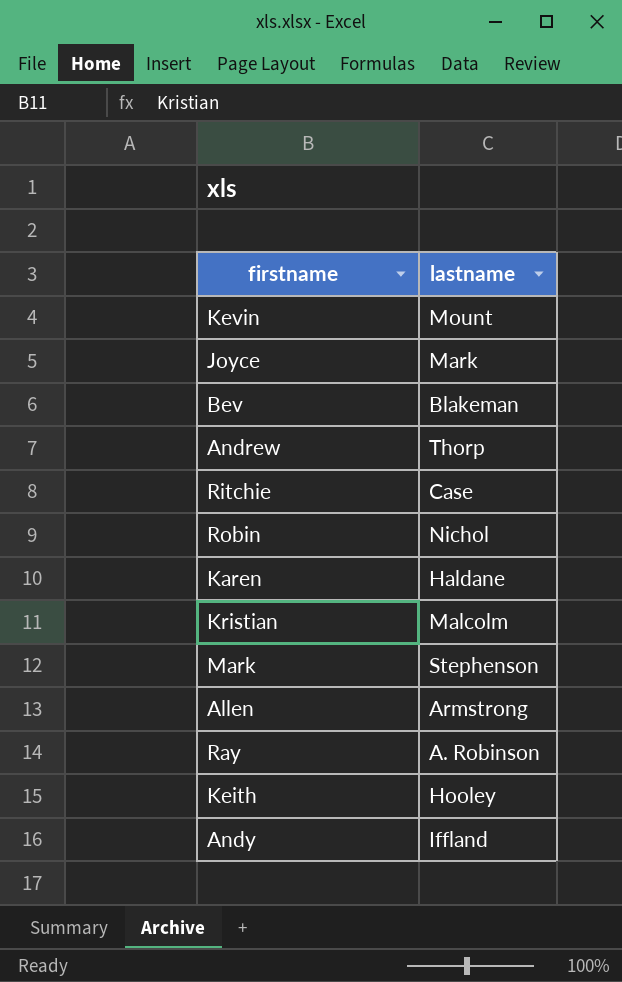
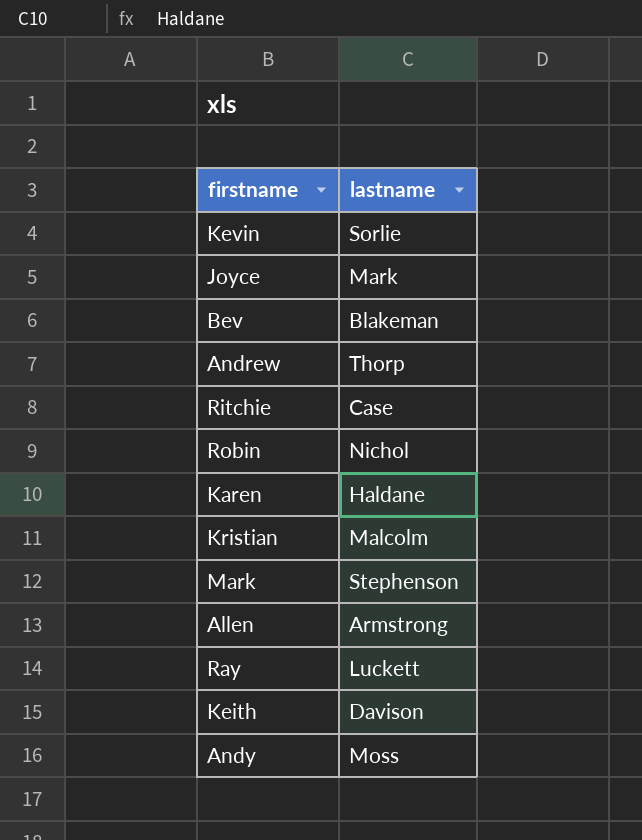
Kevin | lastname: Mount -> Sorlie
Ray | lastname: A. Robinson -> Luckett
Keith | lastname: Hooley -> Davison
Andy | lastname: Iffland -> Moss

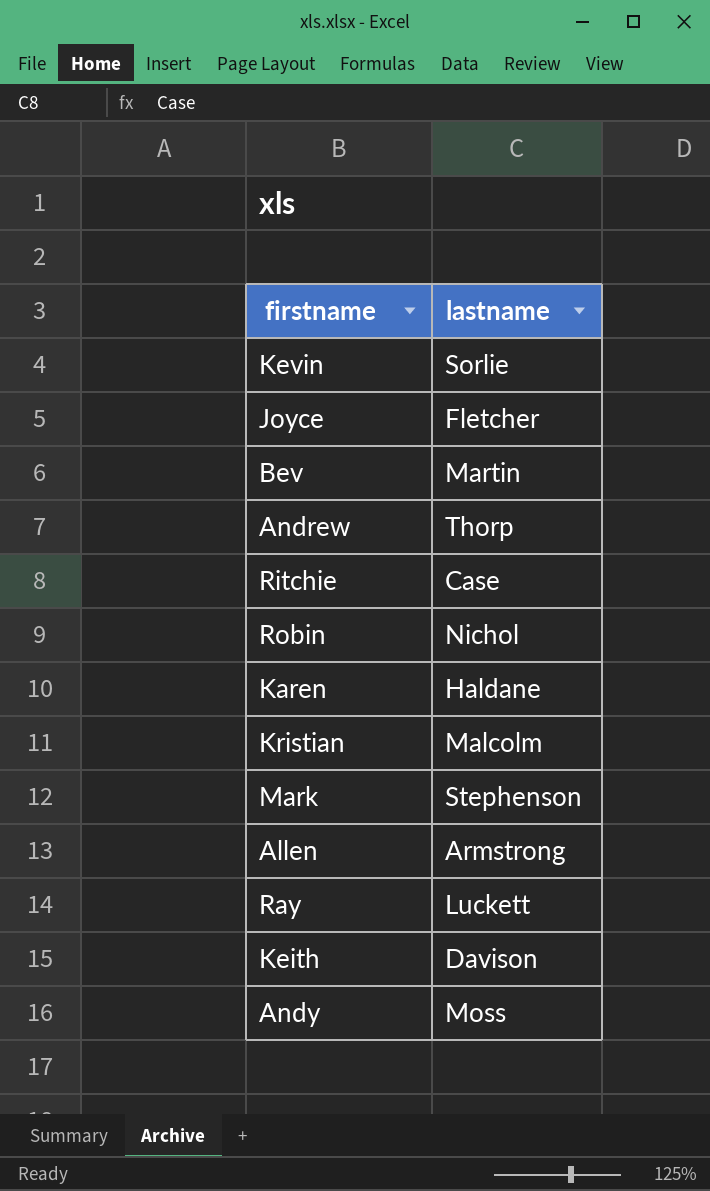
Joyce | lastname: Mark -> Fletcher
Bev | lastname: Blakeman -> Martin

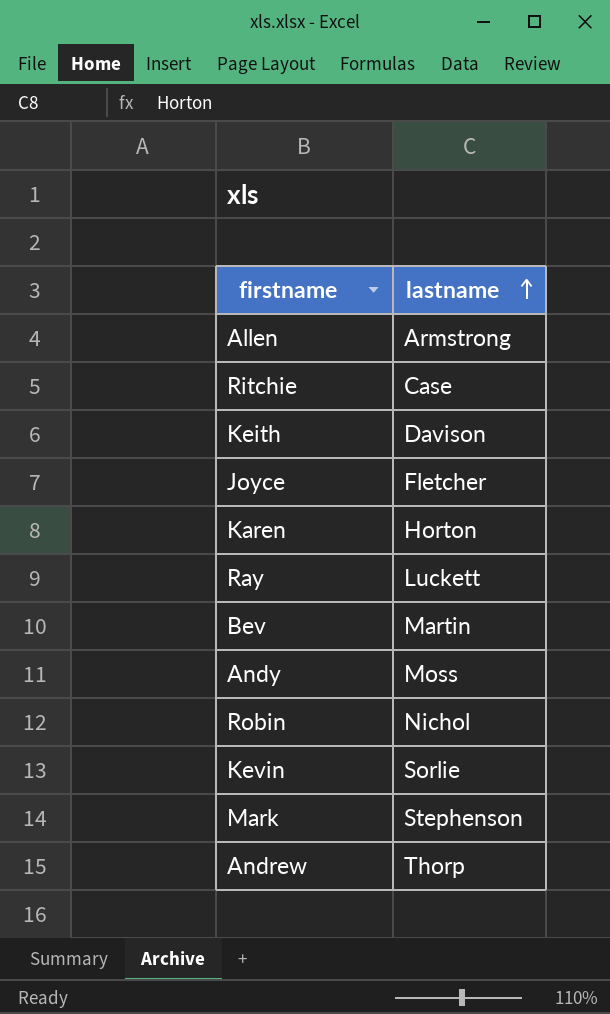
row order: none -> lastname ascending
row Kristian: Malcolm -> none
Karen | lastname: Haldane -> Horton

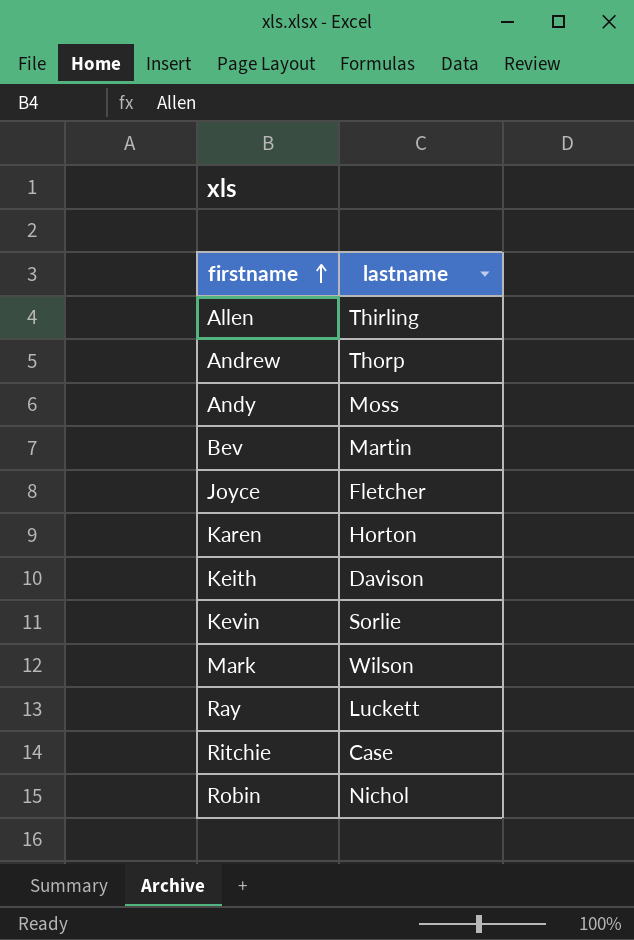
row order: lastname ascending -> firstname ascending
Allen | lastname: Armstrong -> Thirling
Mark | lastname: Stephenson -> Wilson

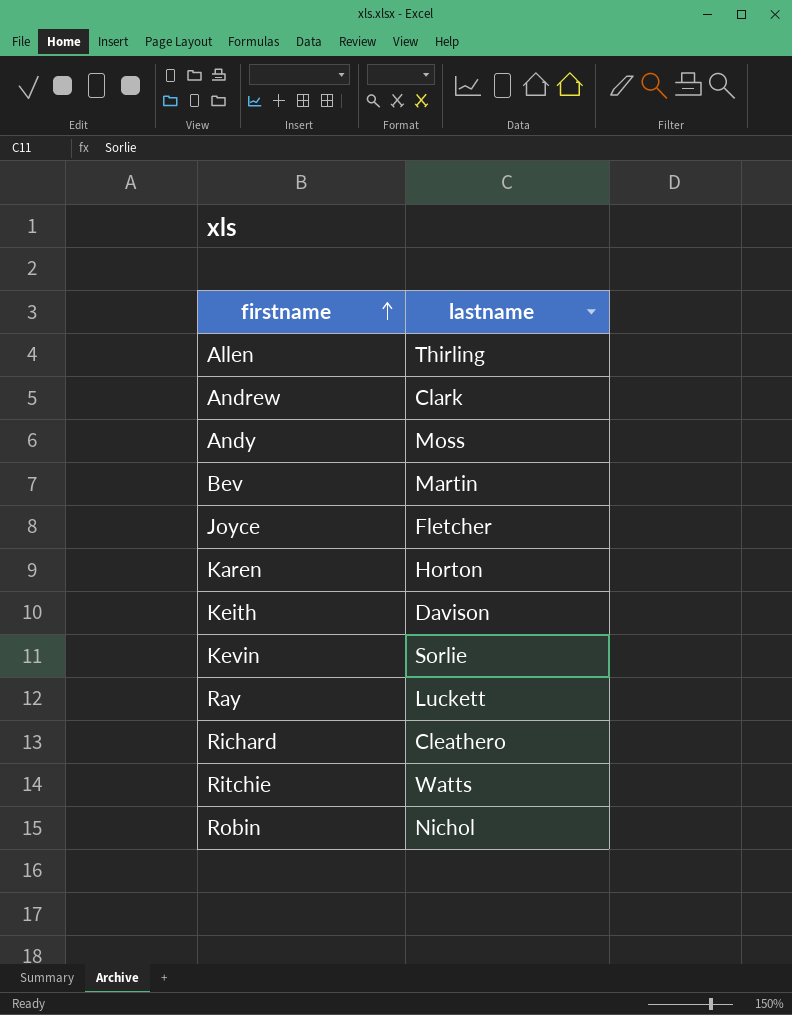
row Mark: Wilson -> none
Andrew | lastname: Thorp -> Clark
row Richard: none -> Cleathero
Ritchie | lastname: Case -> Watts

